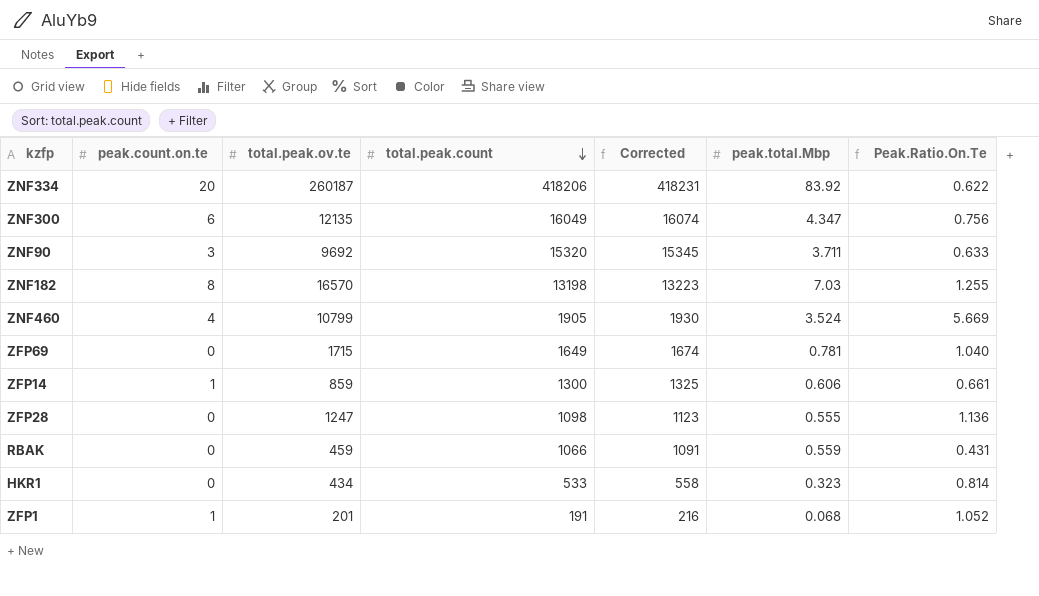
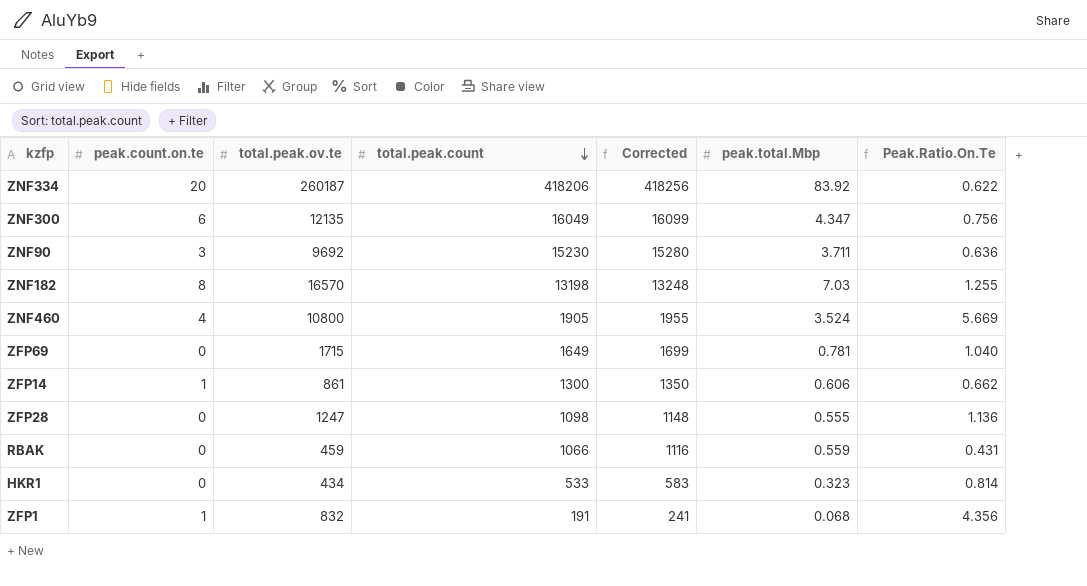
column Corrected | formula: [total.peak.count] + 25 -> [total.peak.count] + 50
ZNF90 | total.peak.count: 15320 -> 15230
ZNF90 | Peak.Ratio.On.Te: 0.633 -> 0.636
ZNF460 | total.peak.ov.te: 10799 -> 10800
ZFP14 | total.peak.ov.te: 859 -> 861
ZFP14 | Peak.Ratio.On.Te: 0.661 -> 0.662
ZFP1 | total.peak.ov.te: 201 -> 832
ZFP1 | Peak.Ratio.On.Te: 1.052 -> 4.356

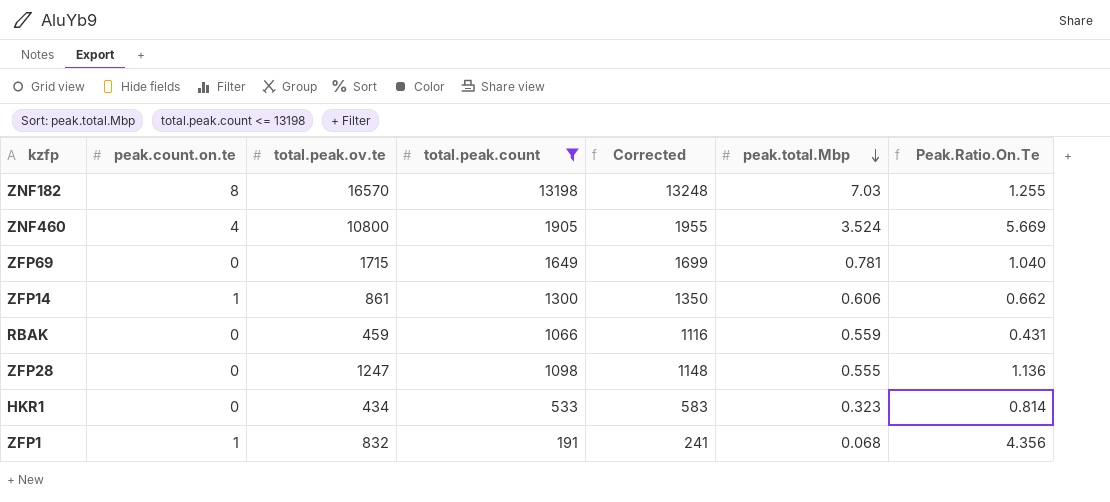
filter: none -> total.peak.count <= 13198
row order: total.peak.count descending -> peak.total.Mbp descending

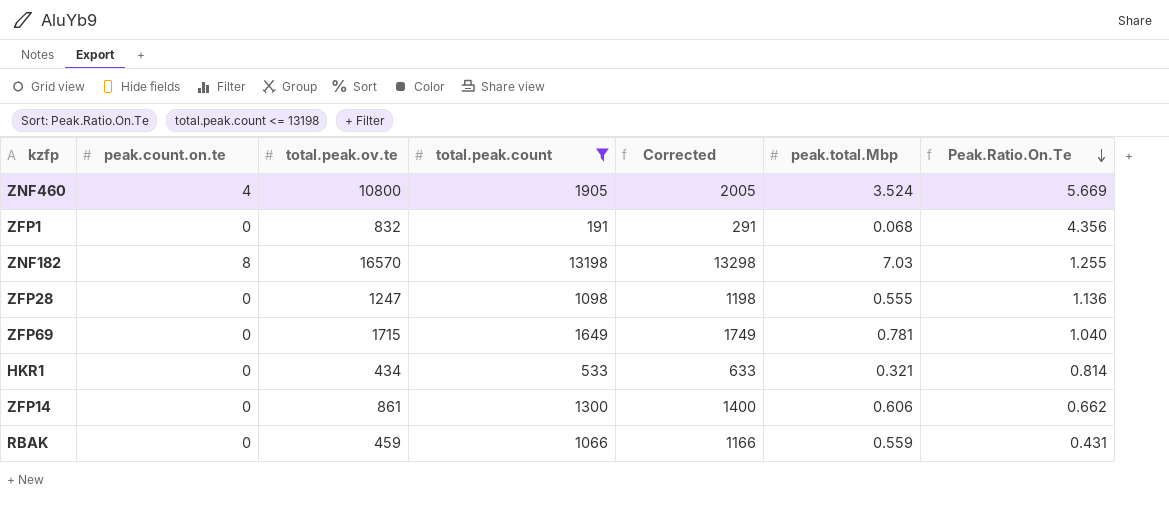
row order: peak.total.Mbp descending -> Peak.Ratio.On.Te descending
column Corrected | formula: [total.peak.count] + 50 -> [total.peak.count] + 100
ZFP1 | peak.count.on.te: 1 -> 0
HKR1 | peak.total.Mbp: 0.323 -> 0.321
ZFP14 | peak.count.on.te: 1 -> 0

